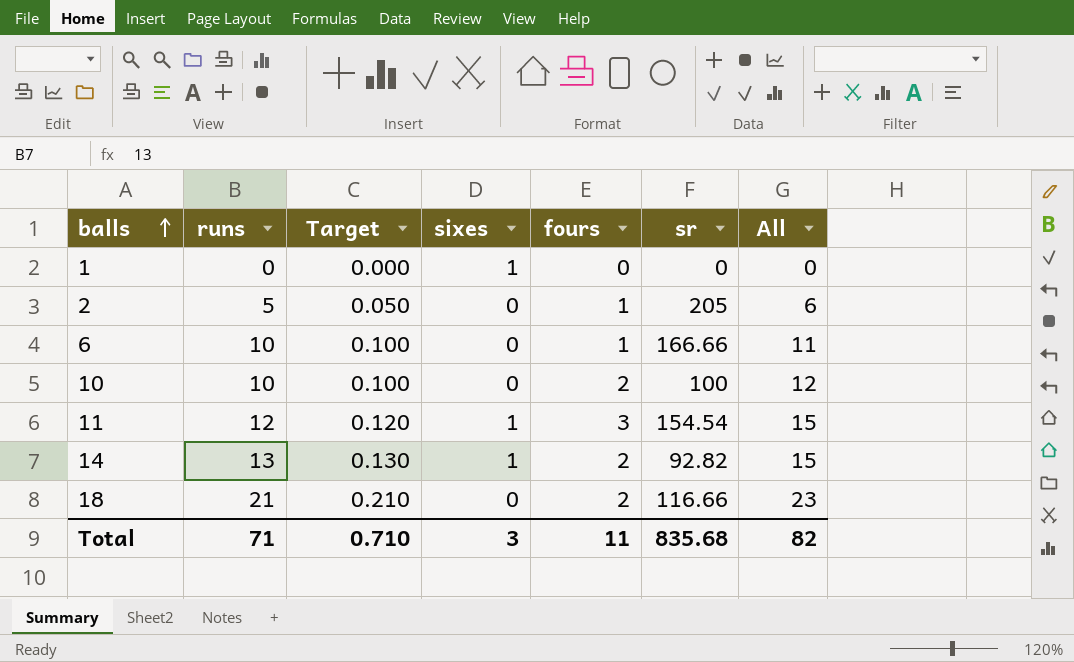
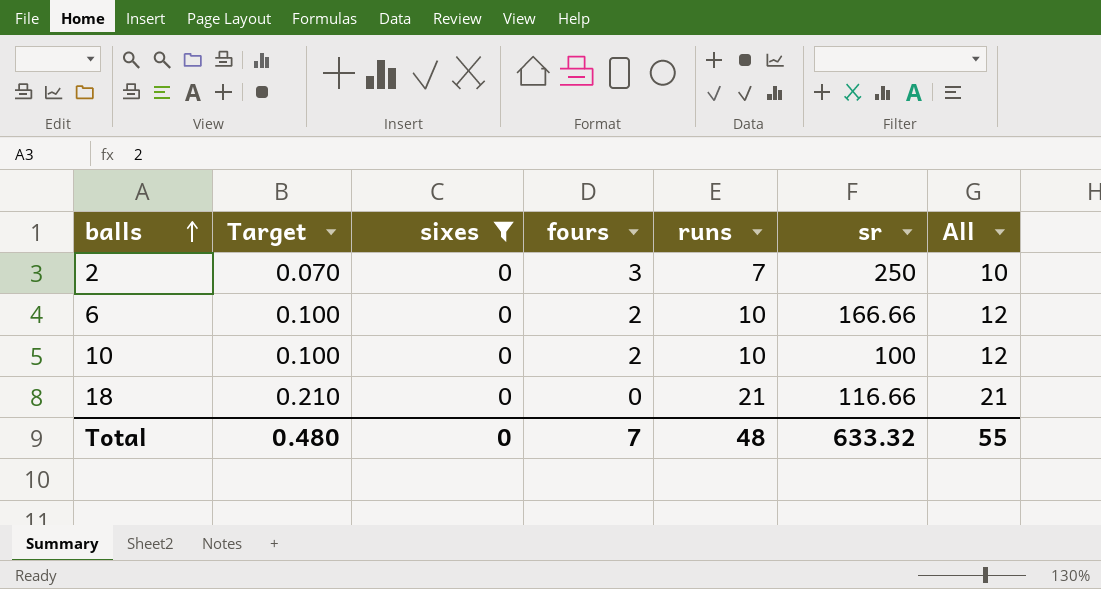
filter: none -> sixes = 0
column runs | position: 2 -> 5
2 | Target: 0.050 -> 0.070
2 | fours: 1 -> 3
2 | runs: 5 -> 7
2 | sr: 205 -> 250
2 | All: 6 -> 10
6 | fours: 1 -> 2
6 | All: 11 -> 12
18 | fours: 2 -> 0
18 | All: 23 -> 21
Total | Target: 0.710 -> 0.480
Total | sixes: 3 -> 0
Total | fours: 11 -> 7
Total | runs: 71 -> 48
Total | sr: 835.68 -> 633.32
Total | All: 82 -> 55

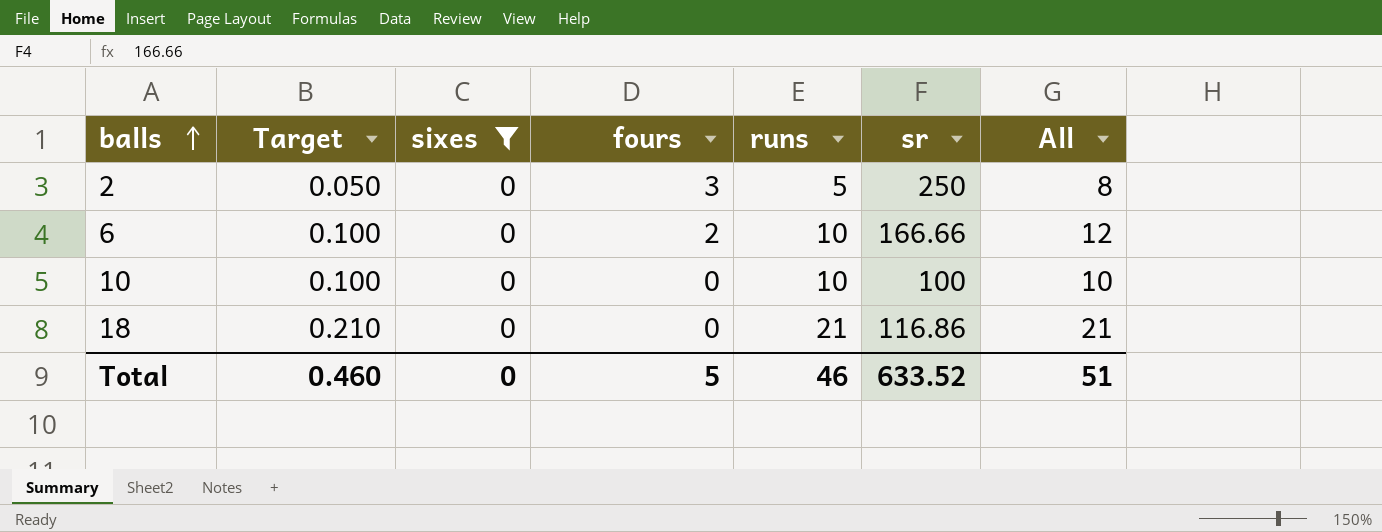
2 | Target: 0.070 -> 0.050
2 | runs: 7 -> 5
2 | All: 10 -> 8
10 | fours: 2 -> 0
10 | All: 12 -> 10
18 | sr: 116.66 -> 116.86
Total | Target: 0.480 -> 0.460
Total | fours: 7 -> 5
Total | runs: 48 -> 46
Total | sr: 633.32 -> 633.52
Total | All: 55 -> 51

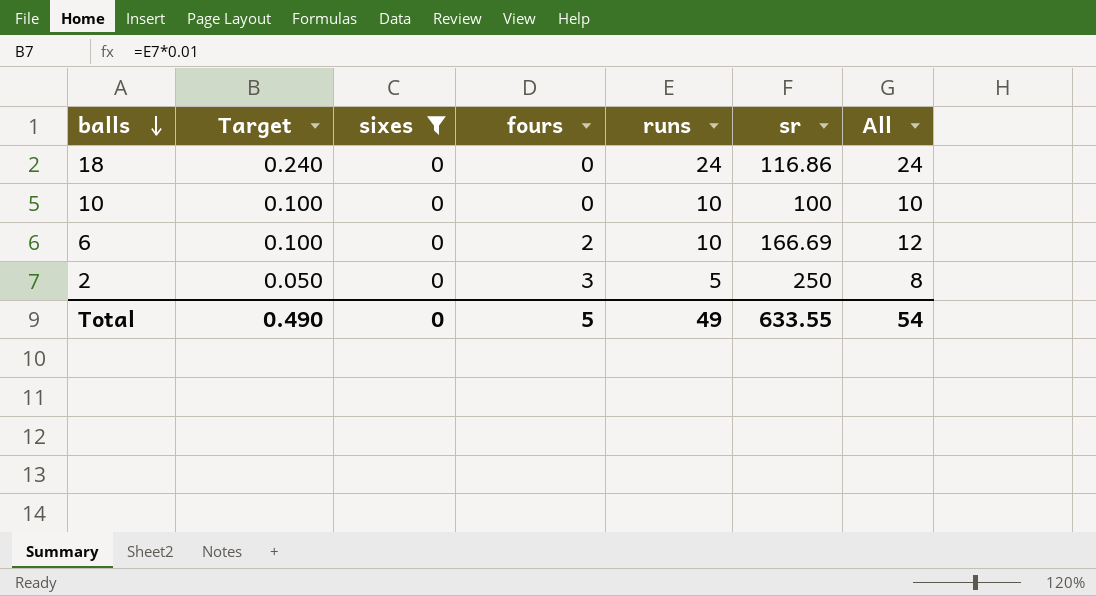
row order: balls ascending -> balls descending
18 | Target: 0.210 -> 0.240
18 | runs: 21 -> 24
18 | All: 21 -> 24
6 | sr: 166.66 -> 166.69
Total | Target: 0.460 -> 0.490
Total | runs: 46 -> 49
Total | sr: 633.52 -> 633.55
Total | All: 51 -> 54

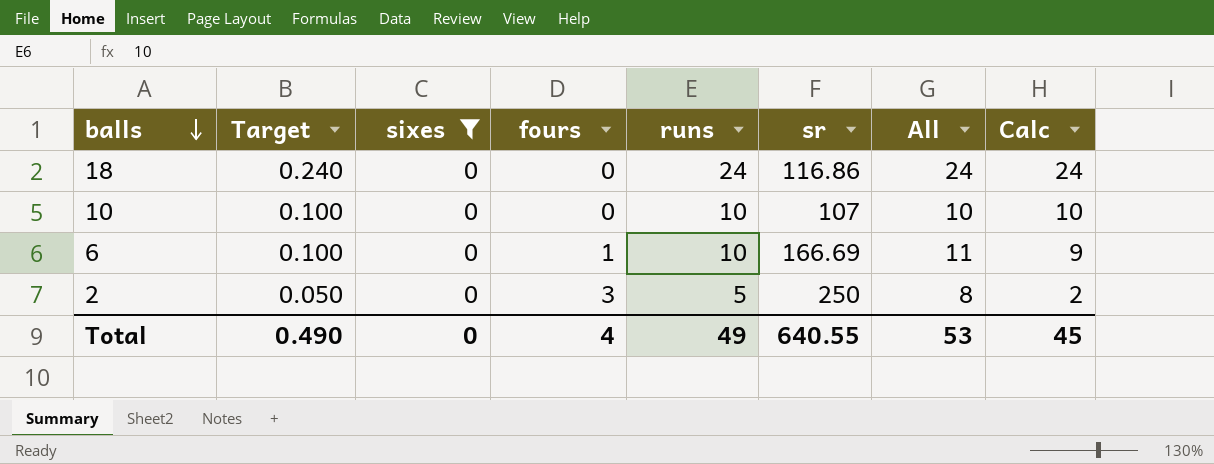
column Calc | formula: none -> [runs] - [fours]
10 | sr: 100 -> 107
6 | fours: 2 -> 1
6 | All: 12 -> 11
Total | fours: 5 -> 4
Total | sr: 633.55 -> 640.55
Total | All: 54 -> 53

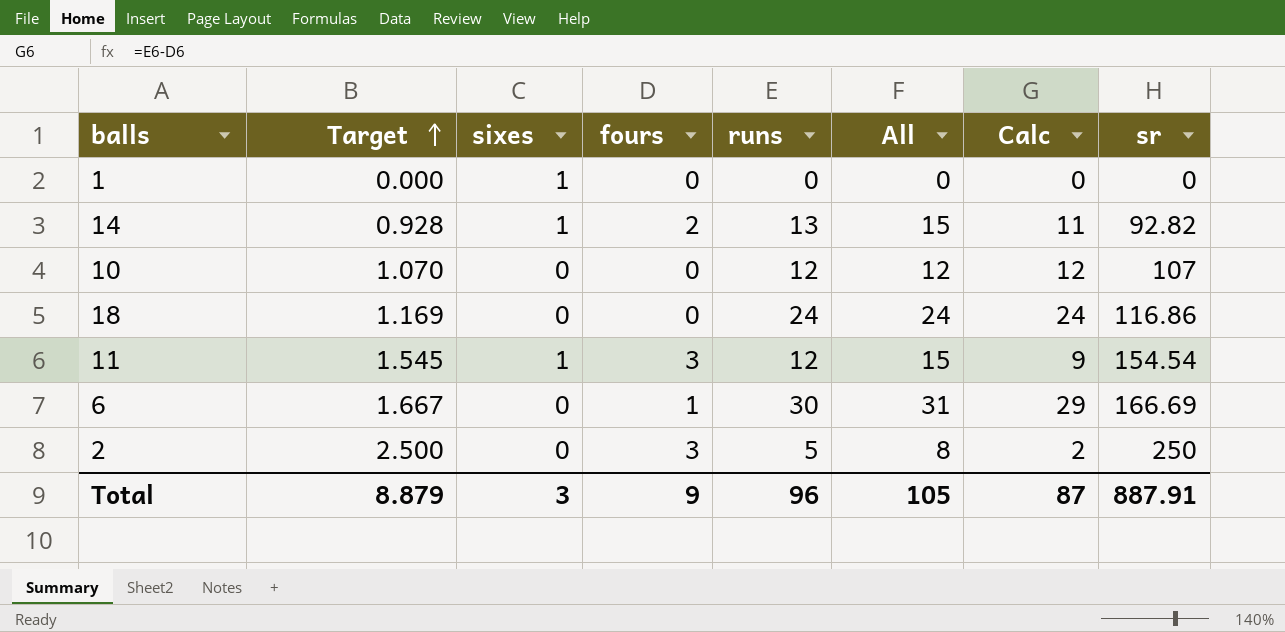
filter: sixes = 0 -> none
row order: balls descending -> Target ascending
column Target | formula: [runs] * 0.01 -> [sr] * 0.01
column sr | position: 6 -> 8
10 | runs: 10 -> 12
10 | All: 10 -> 12
10 | Calc: 10 -> 12
6 | runs: 10 -> 30
6 | All: 11 -> 31
6 | Calc: 9 -> 29
Total | Target: 0.490 -> 8.879
Total | sixes: 0 -> 3
Total | fours: 4 -> 9
Total | runs: 49 -> 96
Total | All: 53 -> 105
Total | Calc: 45 -> 87
Total | sr: 640.55 -> 887.91

